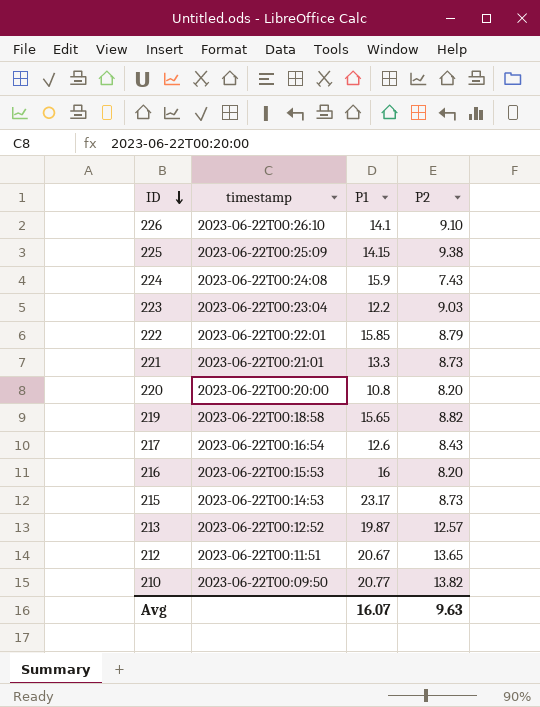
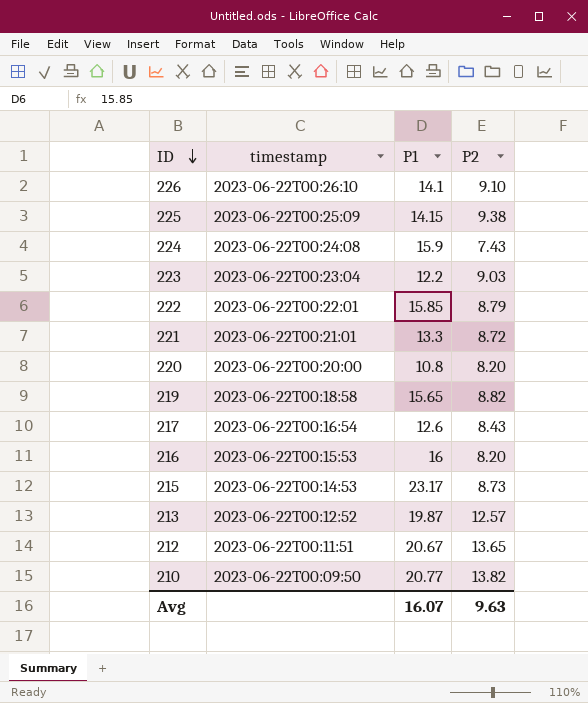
221 | P2: 8.73 -> 8.72

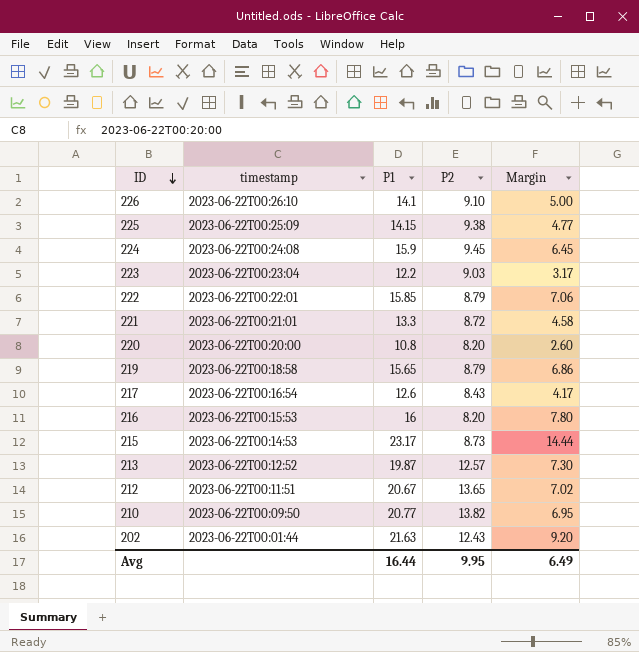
column Margin | formula: none -> [P1] - [P2]
224 | P2: 7.43 -> 9.45
219 | P2: 8.82 -> 8.79
row 202: none -> 2023-06-22T00:01:44 | 21.63 | 12.43 | 9.20
Avg | P1: 16.07 -> 16.44
Avg | P2: 9.63 -> 9.95

